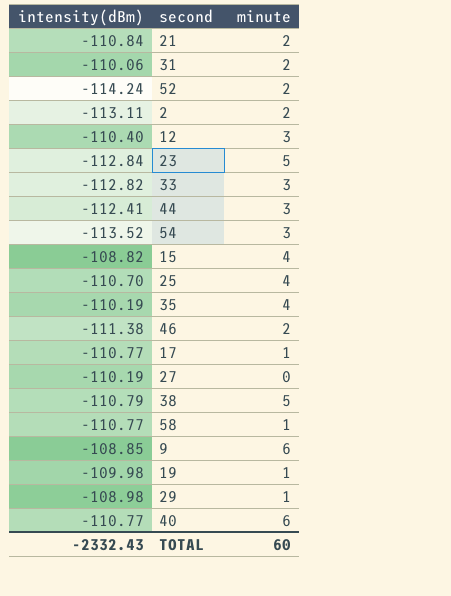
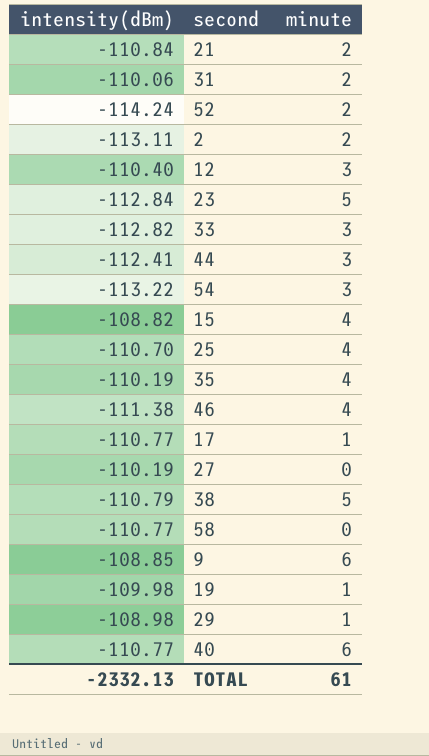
54 | intensity(dBm): -113.52 -> -113.22
46 | minute: 2 -> 4
58 | minute: 1 -> 0
TOTAL | intensity(dBm): -2332.43 -> -2332.13
TOTAL | minute: 60 -> 61

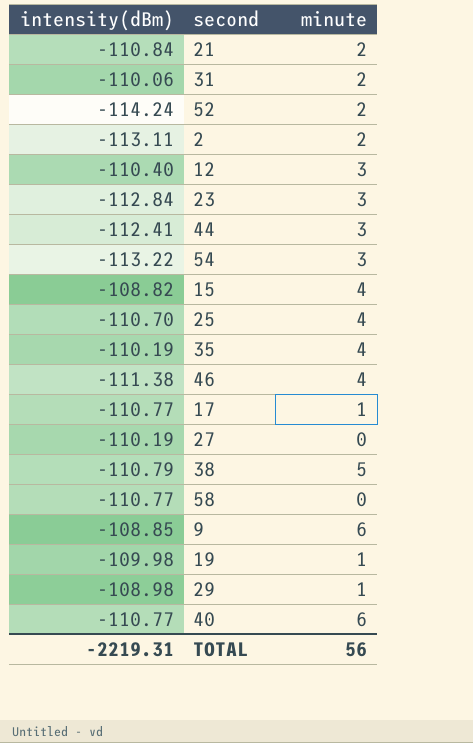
row 33: -112.82 | 3 -> none
23 | minute: 5 -> 3
TOTAL | intensity(dBm): -2332.13 -> -2219.31
TOTAL | minute: 61 -> 56

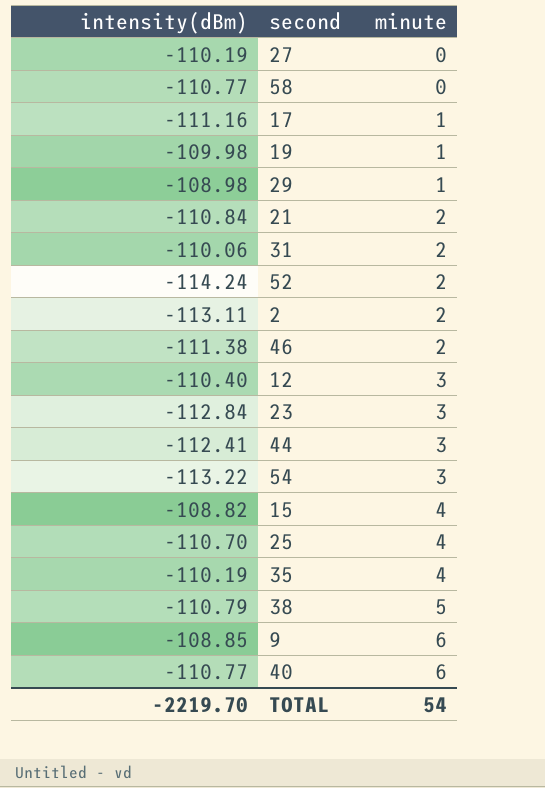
row order: none -> minute ascending
17 | intensity(dBm): -110.77 -> -111.16
46 | minute: 4 -> 2
TOTAL | intensity(dBm): -2219.31 -> -2219.70
TOTAL | minute: 56 -> 54

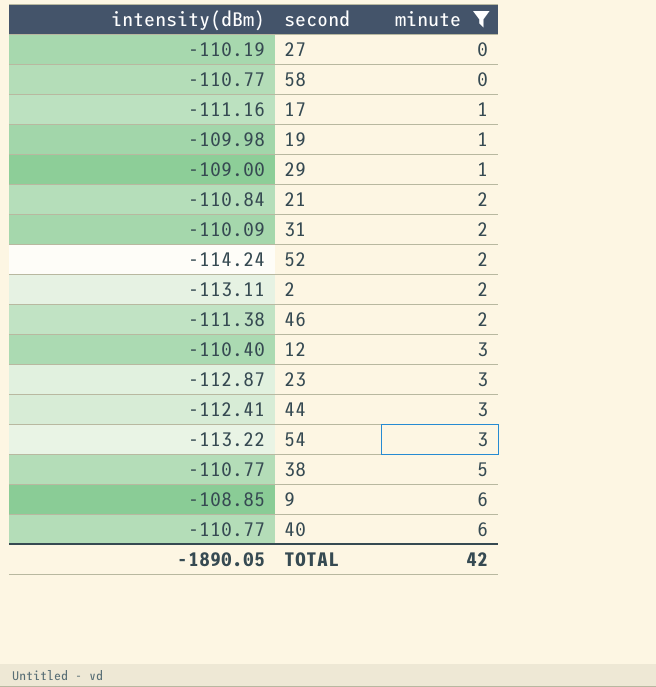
filter: none -> minute != 4
29 | intensity(dBm): -108.98 -> -109.00
31 | intensity(dBm): -110.06 -> -110.09
23 | intensity(dBm): -112.84 -> -112.87
38 | intensity(dBm): -110.79 -> -110.77
TOTAL | intensity(dBm): -2219.70 -> -1890.05
TOTAL | minute: 54 -> 42

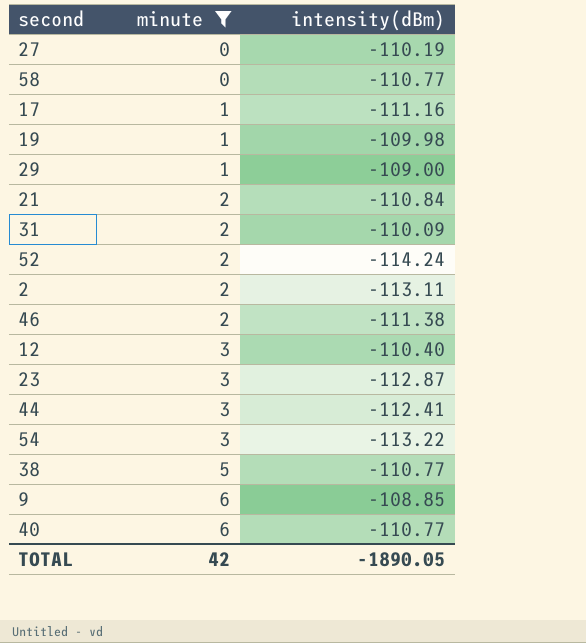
column intensity(dBm) | position: 1 -> 3

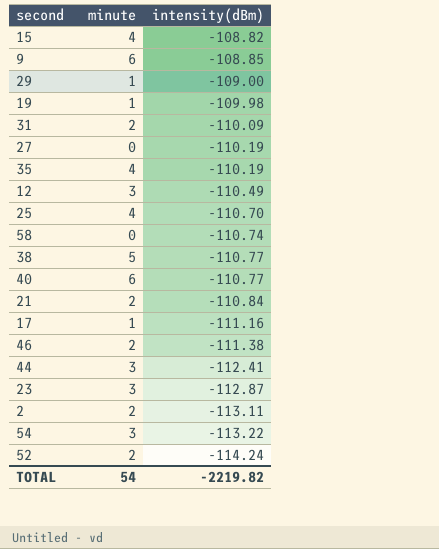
filter: minute != 4 -> none
row order: minute ascending -> intensity(dBm) descending
12 | intensity(dBm): -110.40 -> -110.49
58 | intensity(dBm): -110.77 -> -110.74
TOTAL | minute: 42 -> 54
TOTAL | intensity(dBm): -1890.05 -> -2219.82

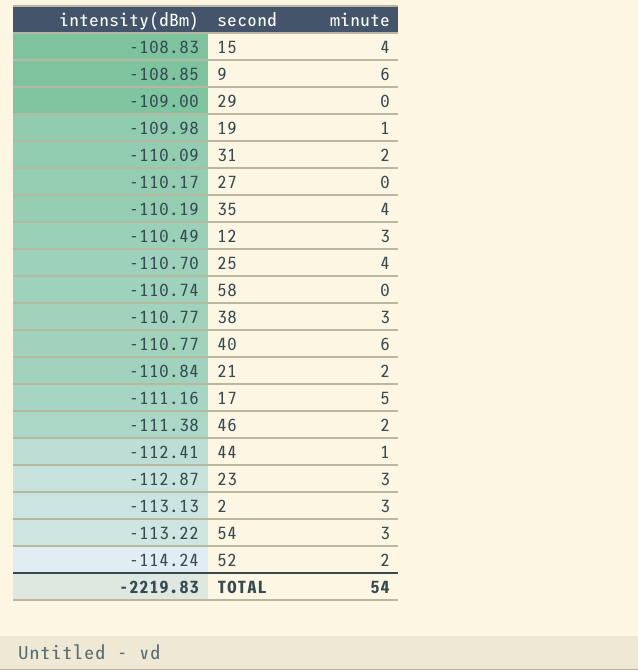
column intensity(dBm) | position: 3 -> 1
15 | intensity(dBm): -108.82 -> -108.83
29 | minute: 1 -> 0
27 | intensity(dBm): -110.19 -> -110.17
38 | minute: 5 -> 3
17 | minute: 1 -> 5
44 | minute: 3 -> 1
2 | intensity(dBm): -113.11 -> -113.13
2 | minute: 2 -> 3
TOTAL | intensity(dBm): -2219.82 -> -2219.83

